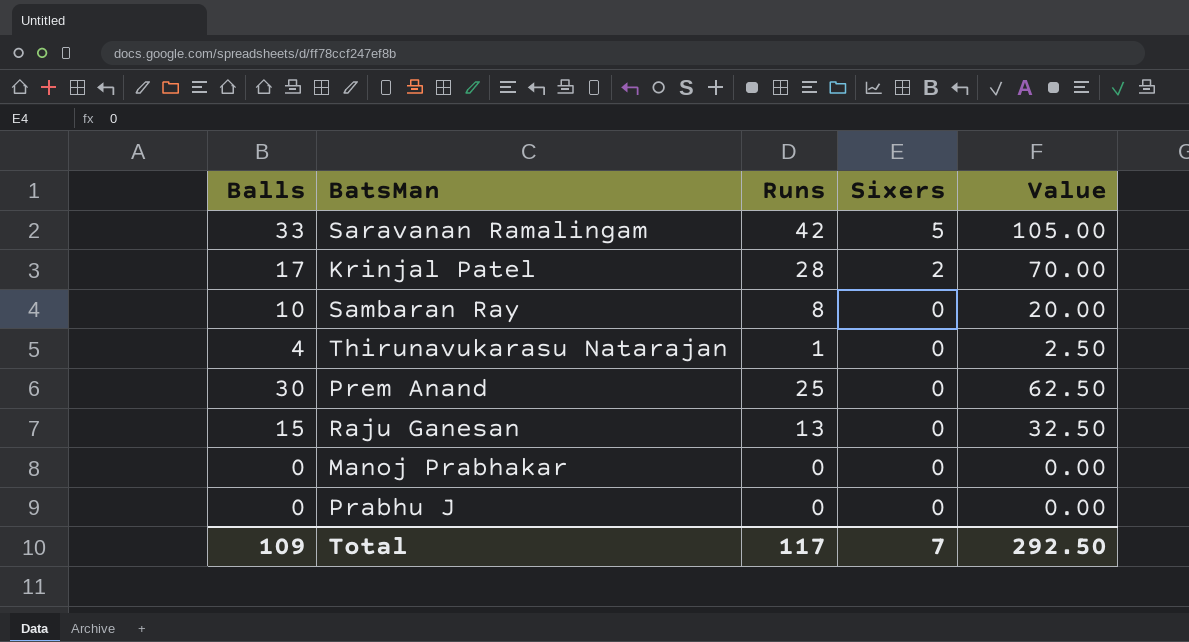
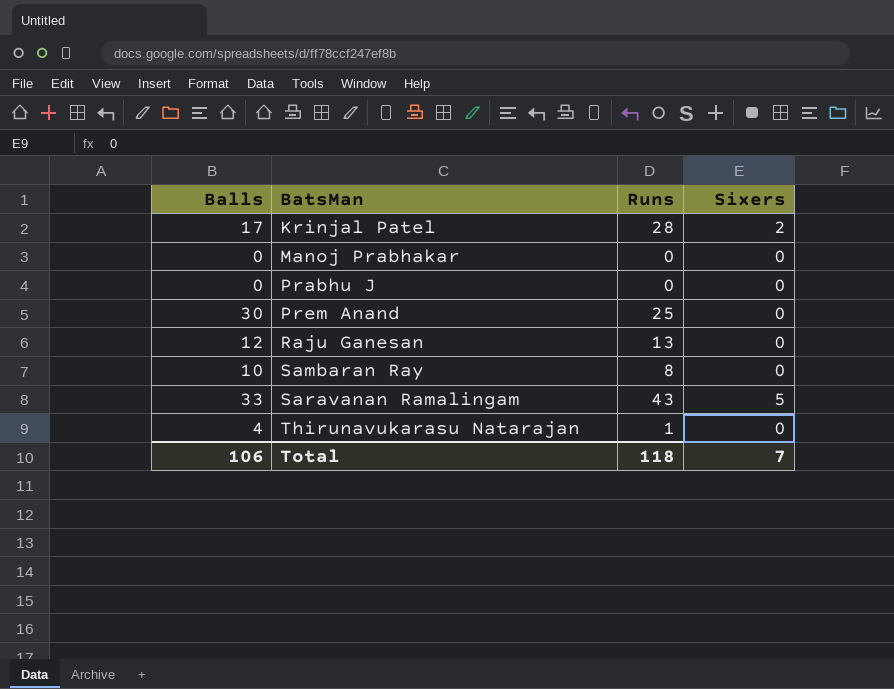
row order: Sixers descending -> BatsMan ascending
column Value | formula: [Runs] * 2.5 -> none
Raju Ganesan | Balls: 15 -> 12
Saravanan Ramalingam | Runs: 42 -> 43
Total | Balls: 109 -> 106
Total | Runs: 117 -> 118

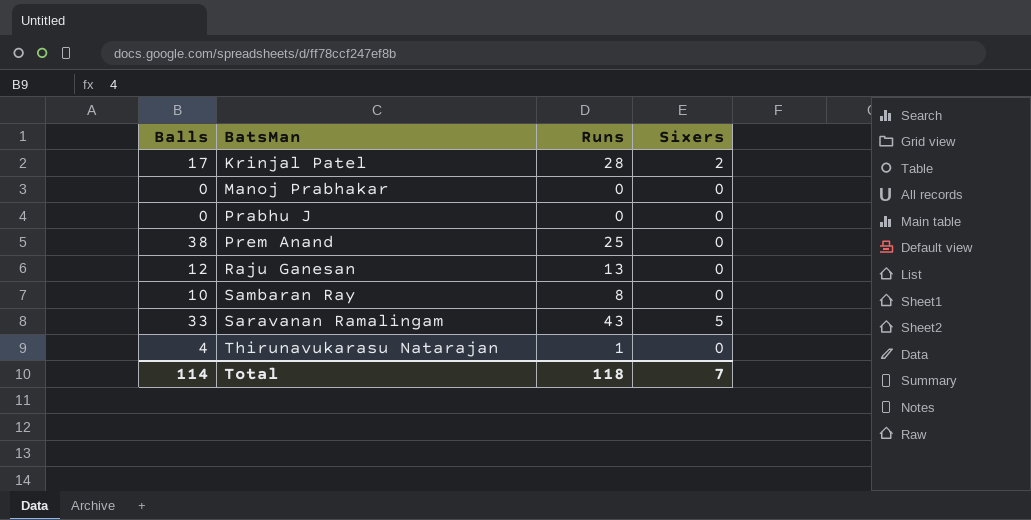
Prem Anand | Balls: 30 -> 38
Total | Balls: 106 -> 114

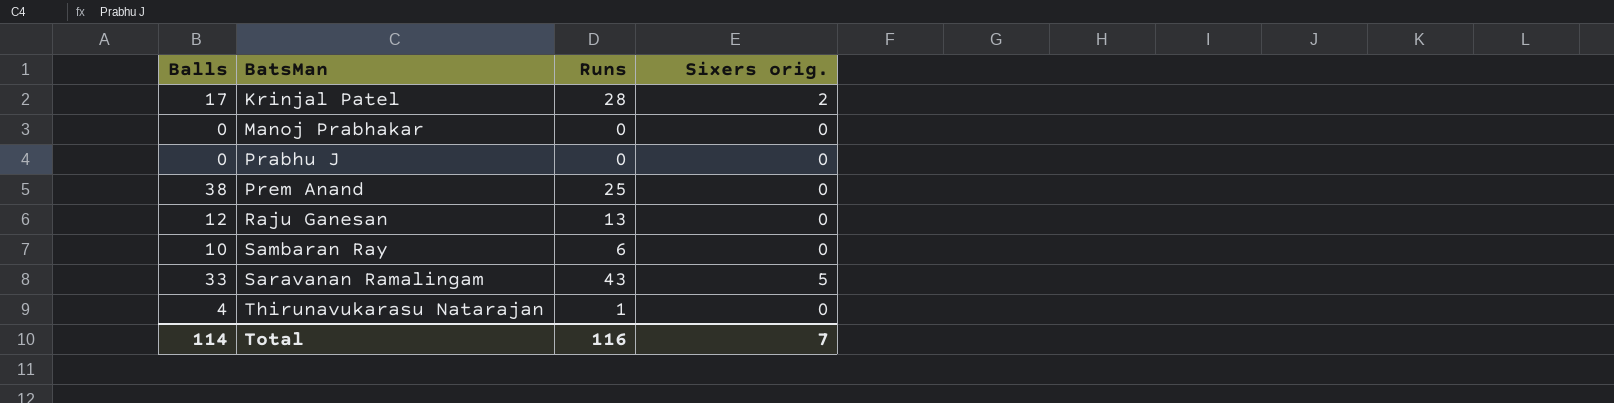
column name: Sixers -> Sixers orig.
Sambaran Ray | Runs: 8 -> 6
Total | Runs: 118 -> 116

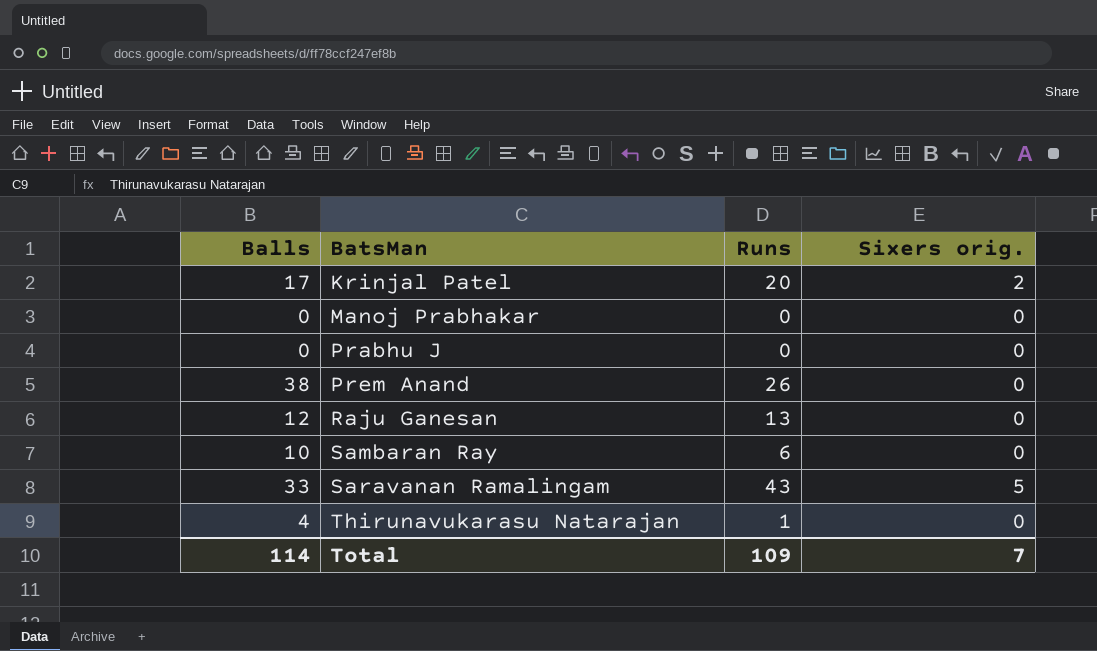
Krinjal Patel | Runs: 28 -> 20
Prem Anand | Runs: 25 -> 26
Total | Runs: 116 -> 109

